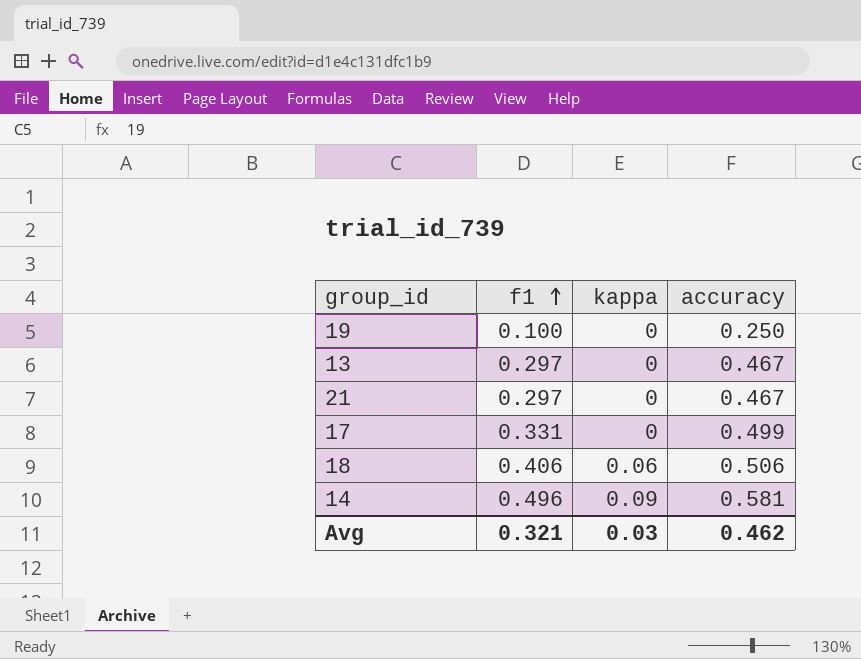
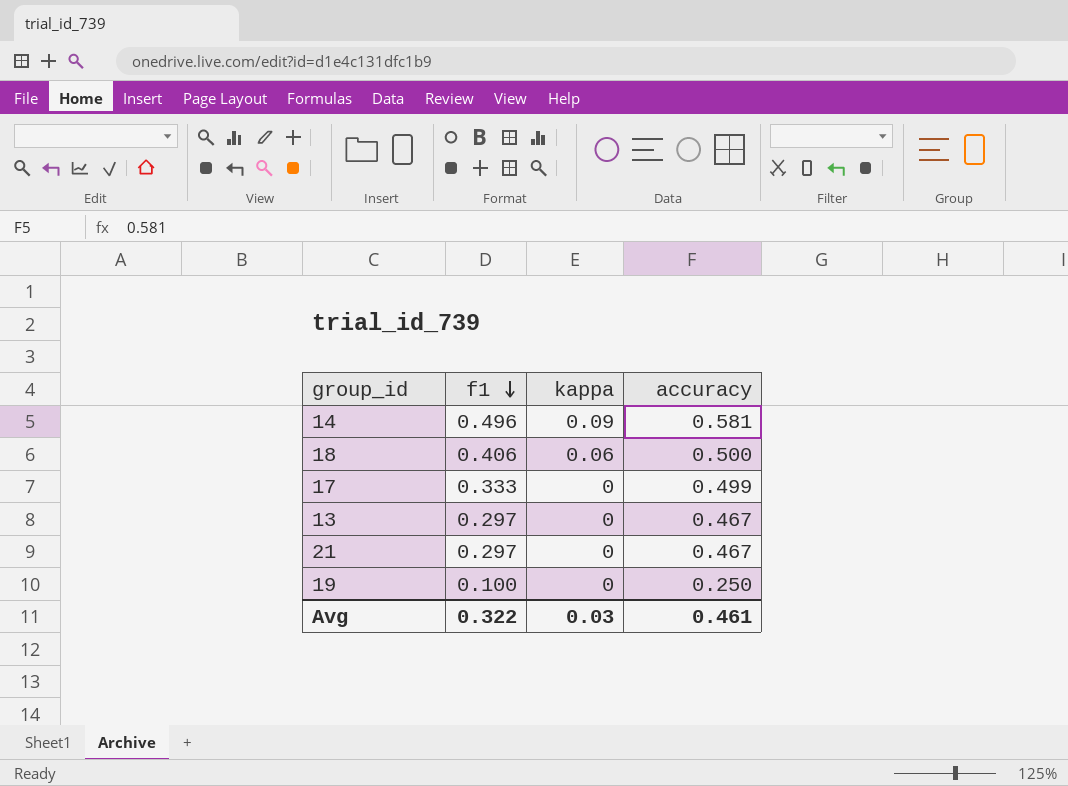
row order: f1 ascending -> f1 descending
18 | accuracy: 0.506 -> 0.500
17 | f1: 0.331 -> 0.333
Avg | f1: 0.321 -> 0.322
Avg | accuracy: 0.462 -> 0.461

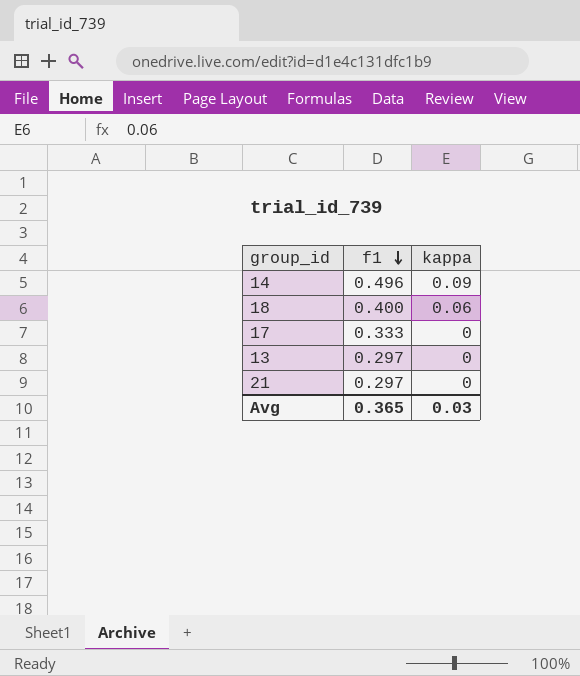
column accuracy | position: 4 -> none
row 19: 0.100 | 0 | 0.250 -> none
18 | f1: 0.406 -> 0.400
Avg | f1: 0.322 -> 0.365

